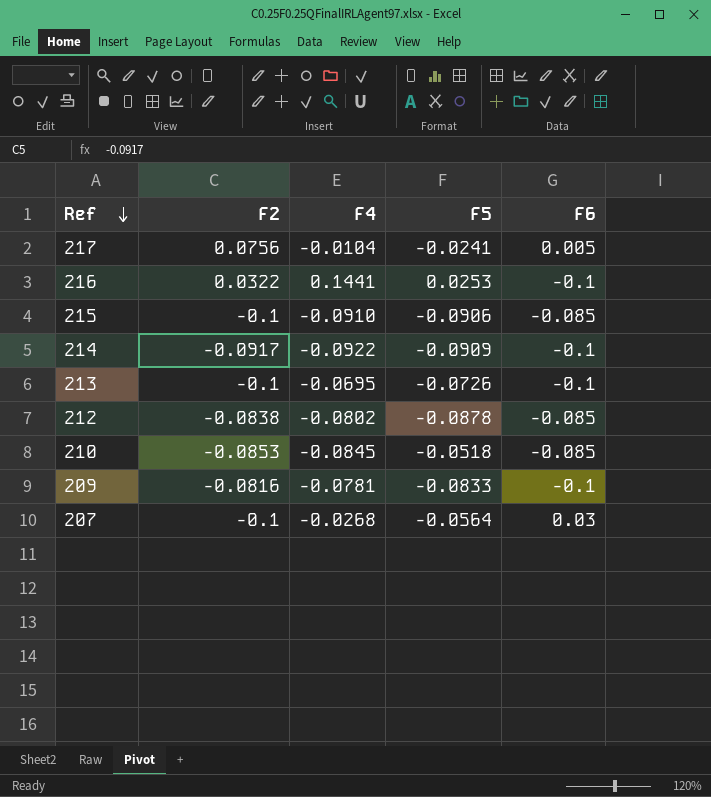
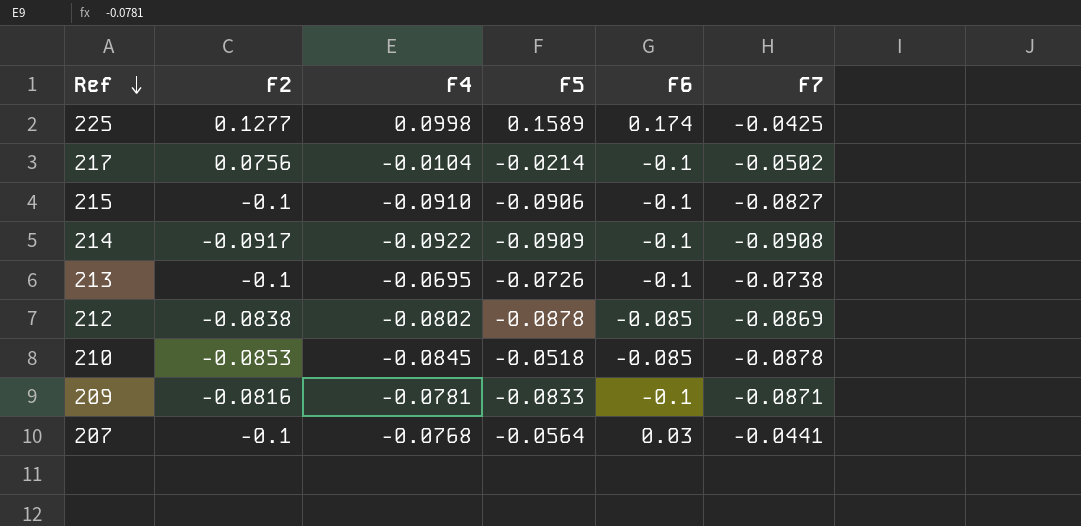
column F7 | position: none -> 6
row 216: 0.0322 | 0.1441 | 0.0253 | -0.1 -> none
row 225: none -> 0.1277 | 0.0998 | 0.1589 | 0.174 | -0.0425
217 | F5: -0.0241 -> -0.0214
217 | F6: 0.005 -> -0.1
215 | F6: -0.085 -> -0.1
207 | F4: -0.0268 -> -0.0768

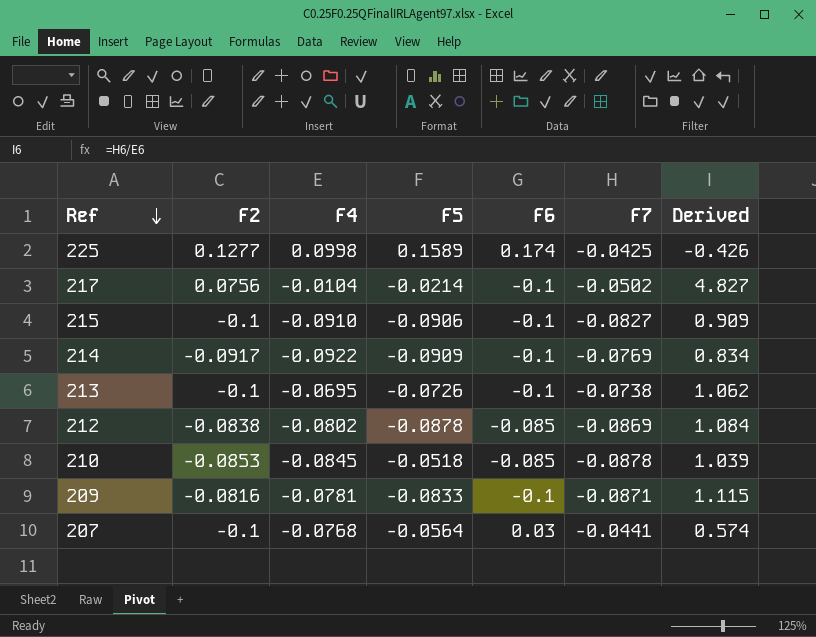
column Derived | formula: none -> [F7] / [F4]
214 | F7: -0.0908 -> -0.0769

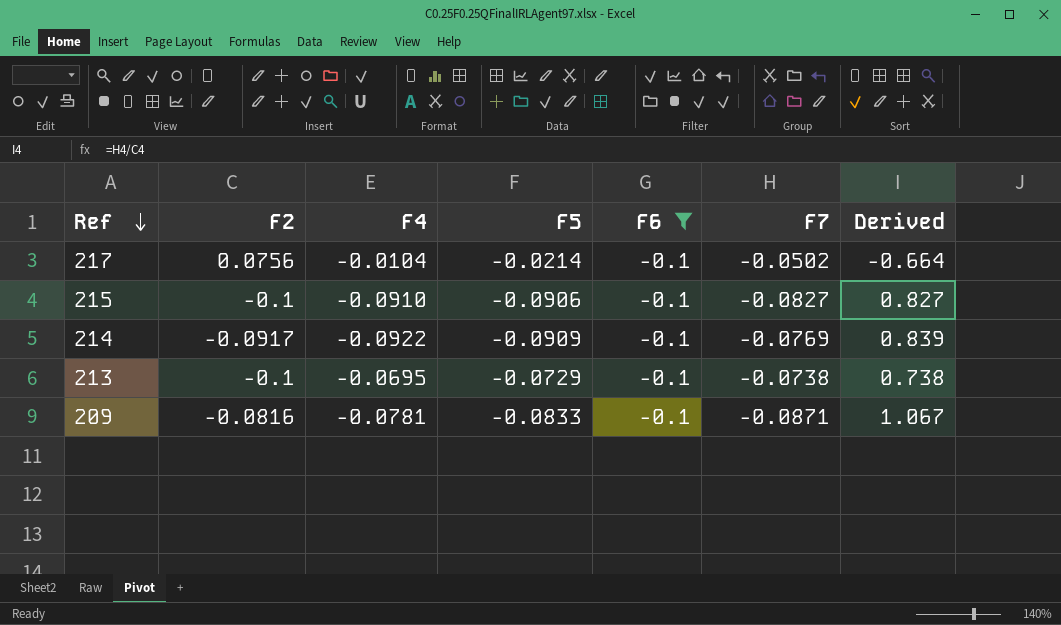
filter: none -> F6 = -0.1
column Derived | formula: [F7] / [F4] -> [F7] / [F2]
213 | F5: -0.0726 -> -0.0729

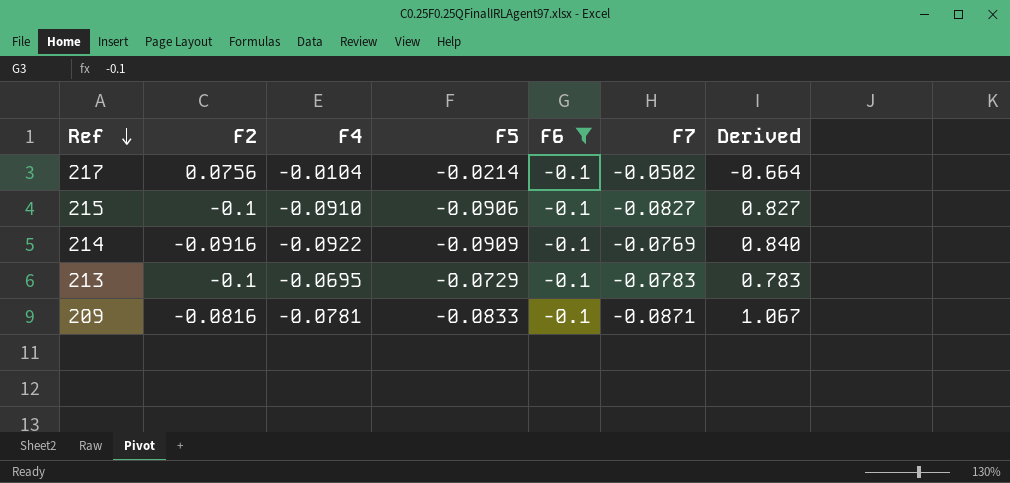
214 | F2: -0.0917 -> -0.0916
214 | Derived: 0.839 -> 0.840
213 | F7: -0.0738 -> -0.0783
213 | Derived: 0.738 -> 0.783

